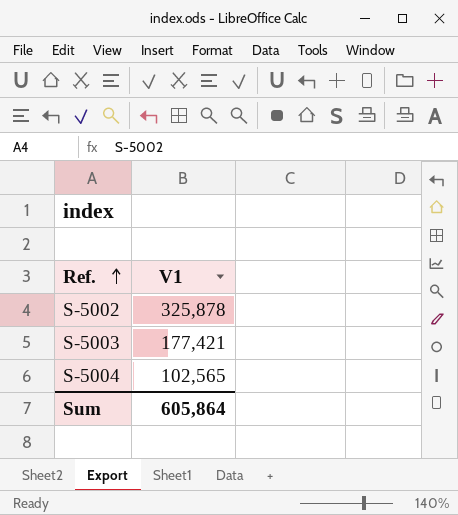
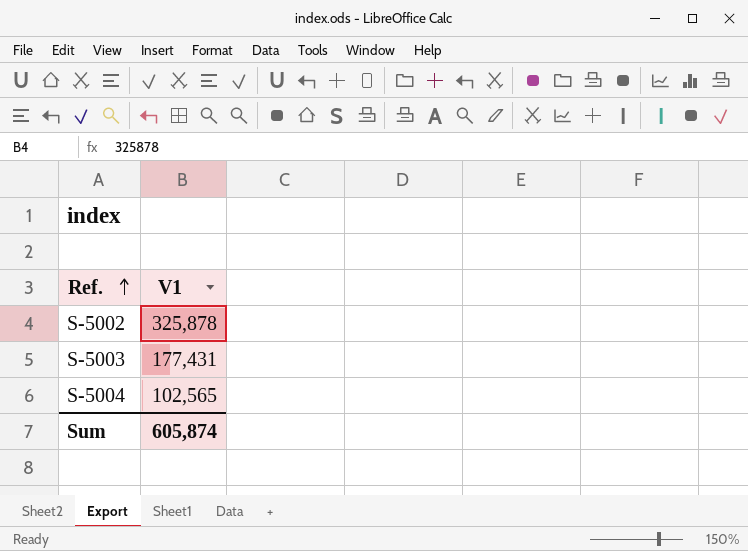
S-5003 | V1: 177,421 -> 177,431
Sum | V1: 605,864 -> 605,874

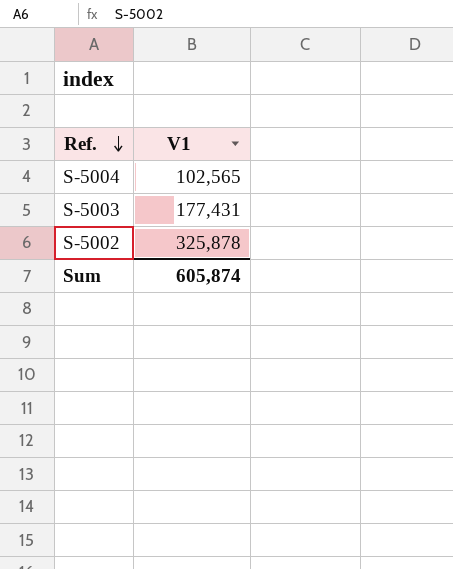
row order: Ref. ascending -> Ref. descending

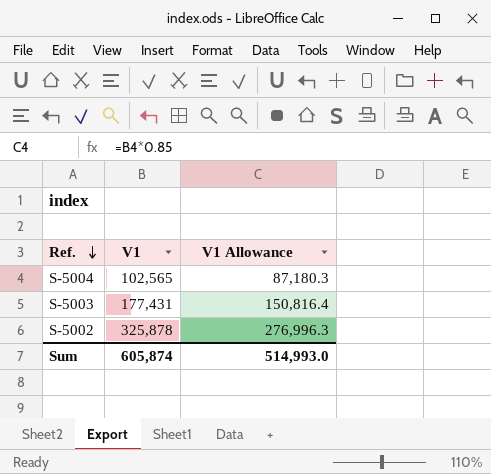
column V1 Allowance | formula: none -> [V1] * 0.85

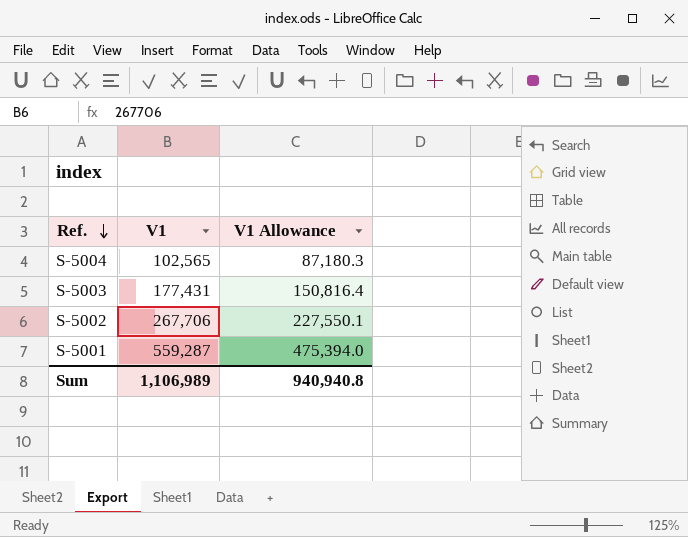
S-5002 | V1: 325,878 -> 267,706
S-5002 | V1 Allowance: 276,996.3 -> 227,550.1
row S-5001: none -> 559,287 | 475,394.0
Sum | V1: 605,874 -> 1,106,989
Sum | V1 Allowance: 514,993.0 -> 940,940.8

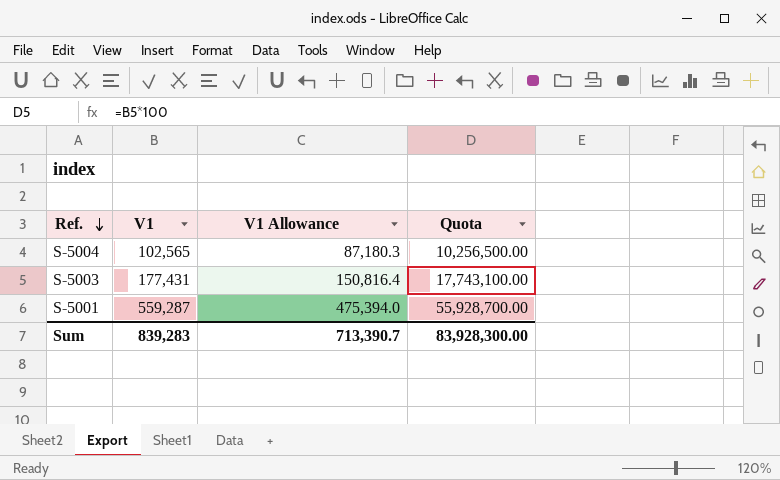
column Quota | formula: none -> [V1] * 100
row S-5002: 267,706 | 227,550.1 -> none
Sum | V1: 1,106,989 -> 839,283
Sum | V1 Allowance: 940,940.8 -> 713,390.7

